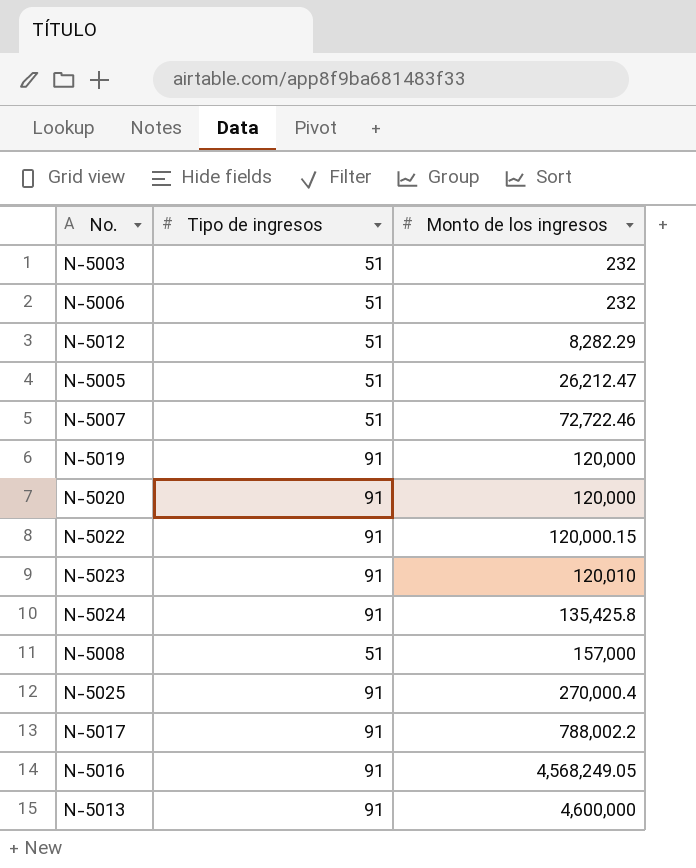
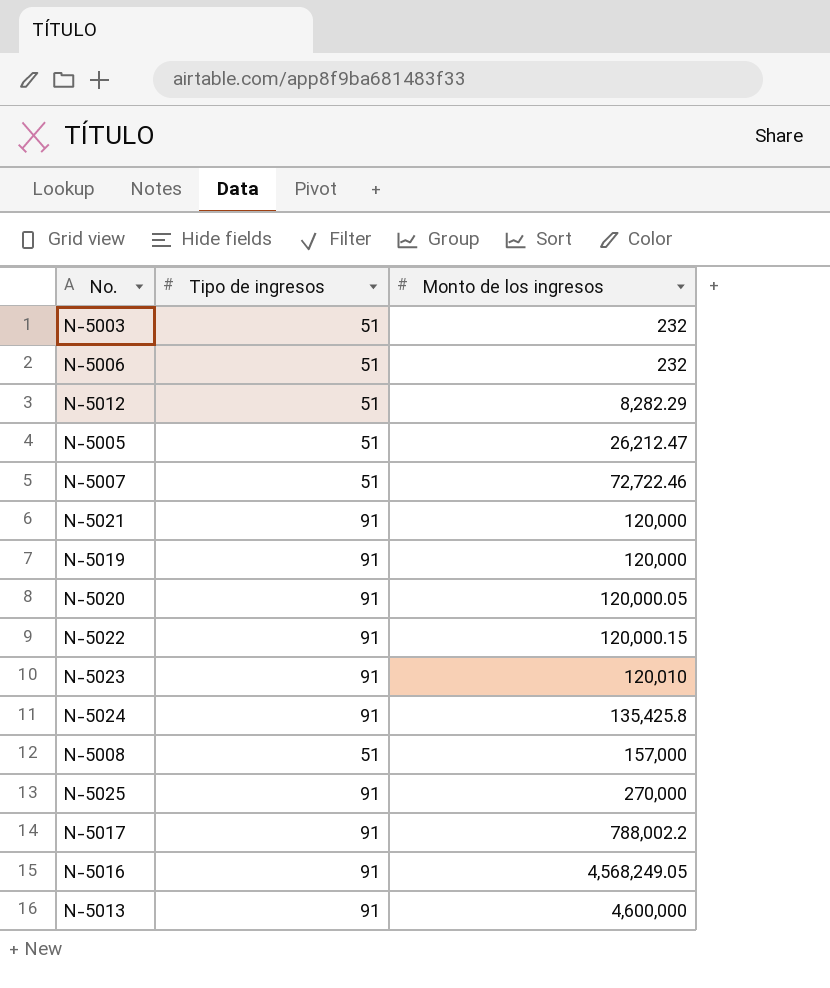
row N-5021: none -> 91 | 120,000
N-5020 | Monto de los ingresos: 120,000 -> 120,000.05
N-5025 | Monto de los ingresos: 270,000.4 -> 270,000

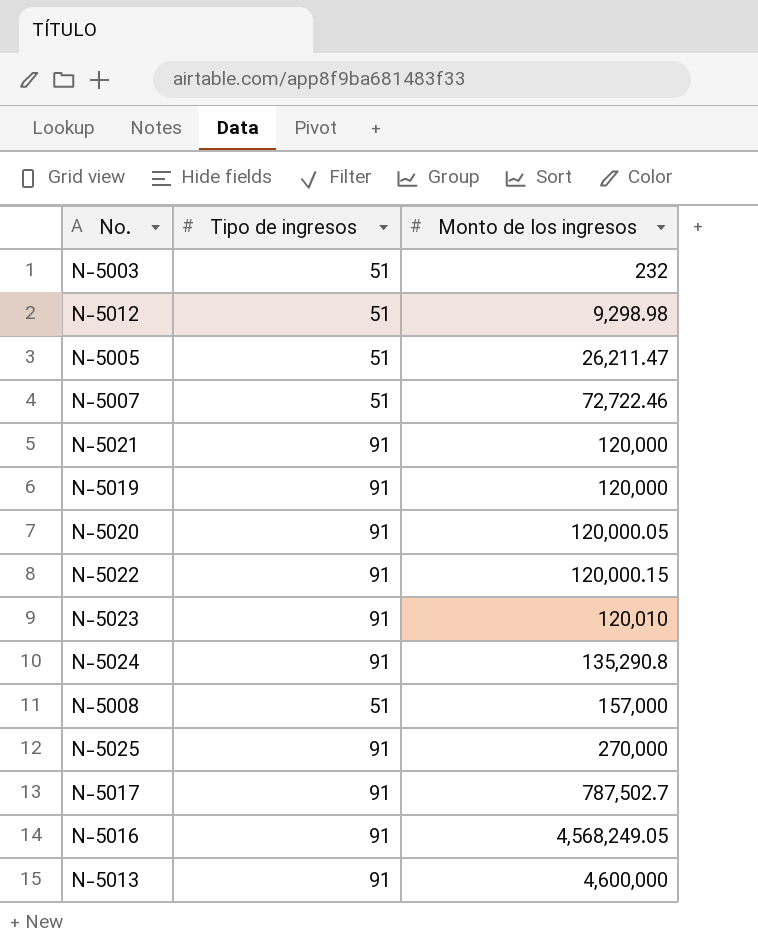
row N-5006: 51 | 232 -> none
N-5012 | Monto de los ingresos: 8,282.29 -> 9,298.98
N-5005 | Monto de los ingresos: 26,212.47 -> 26,211.47
N-5024 | Monto de los ingresos: 135,425.8 -> 135,290.8
N-5017 | Monto de los ingresos: 788,002.2 -> 787,502.7

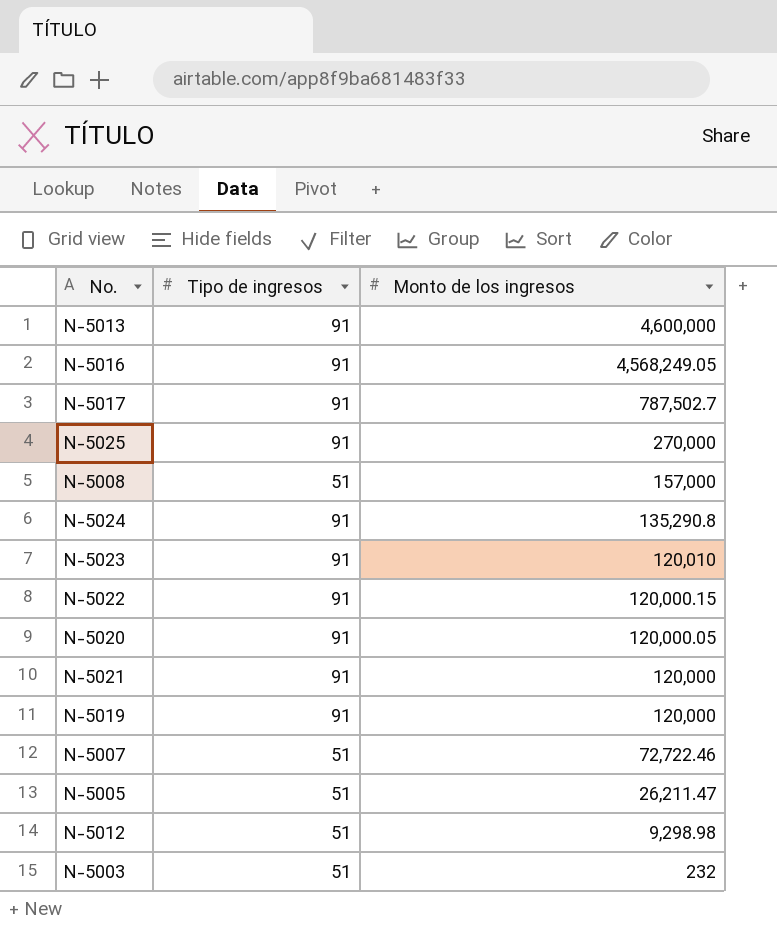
row order: Monto de los ingresos ascending -> Monto de los ingresos descending

